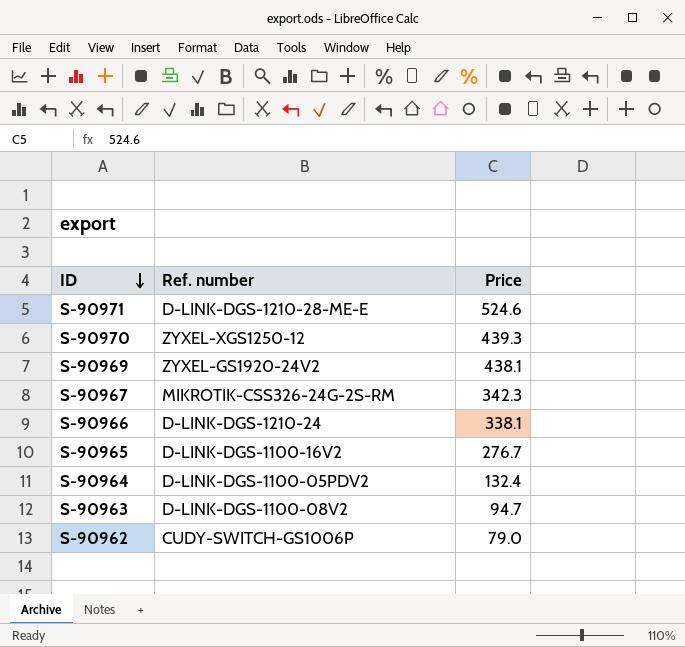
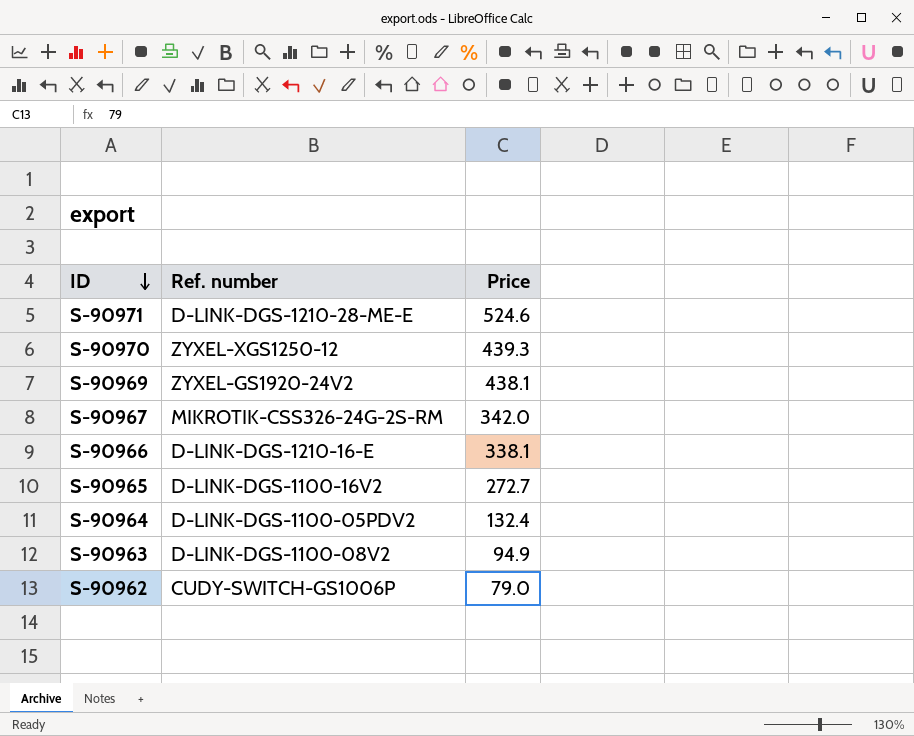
S-90967 | Price: 342.3 -> 342.0
S-90966 | Ref. number: D-LINK-DGS-1210-24 -> D-LINK-DGS-1210-16-E
S-90965 | Price: 276.7 -> 272.7
S-90963 | Price: 94.7 -> 94.9

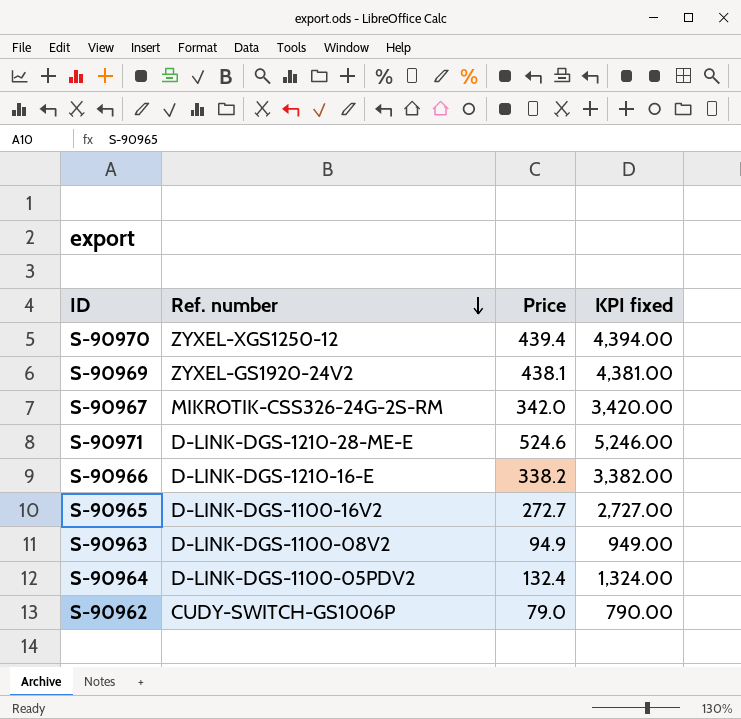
row order: ID descending -> Ref. number descending
column KPI fixed | formula: none -> [Price] * 10
S-90970 | Price: 439.3 -> 439.4
S-90966 | Price: 338.1 -> 338.2

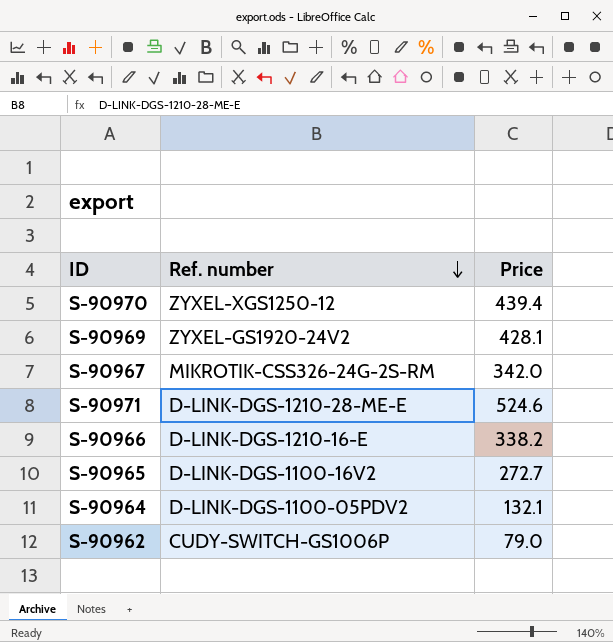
column KPI fixed | formula: [Price] * 10 -> none
row S-90963: D-LINK-DGS-1100-08V2 | 94.9 | 949.00 -> none
S-90969 | Price: 438.1 -> 428.1
S-90964 | Price: 132.4 -> 132.1

